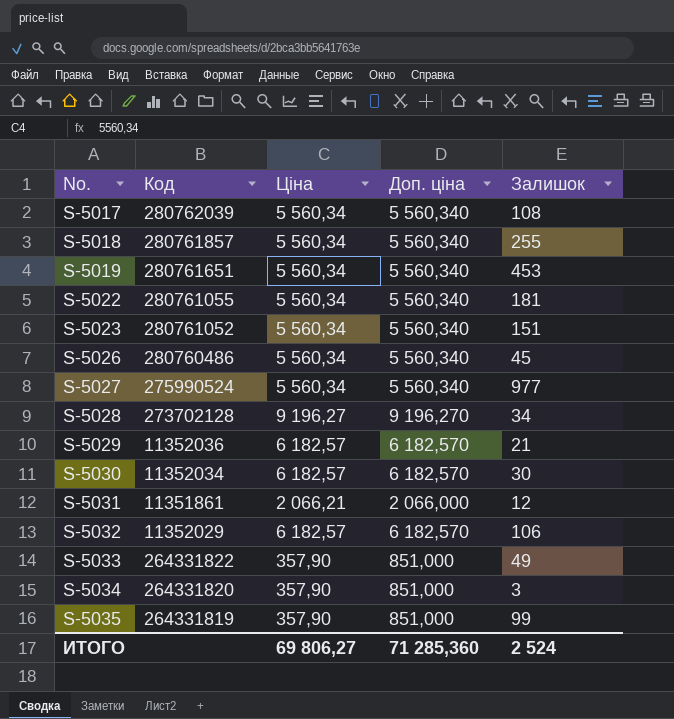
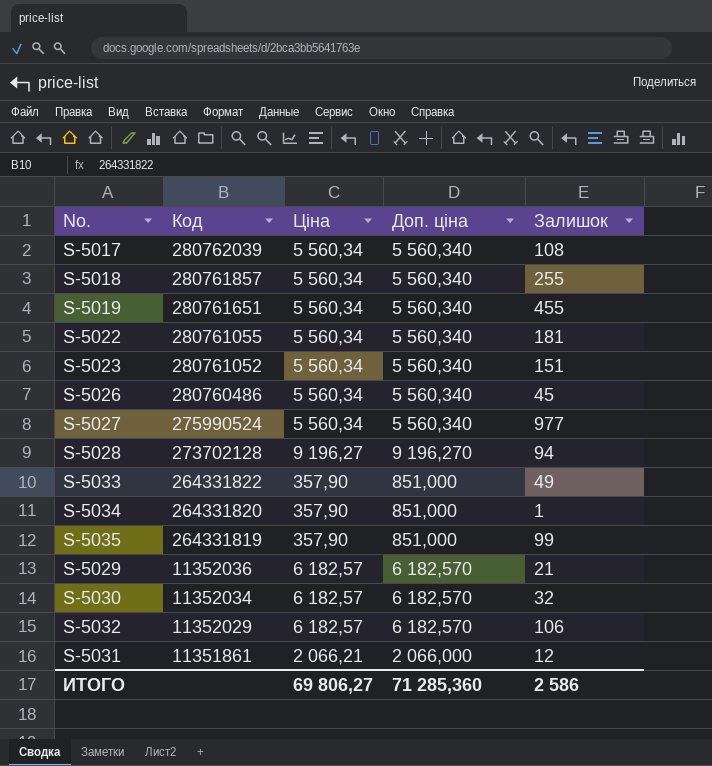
row order: No. ascending -> Код descending
S-5019 | Залишок: 453 -> 455
S-5028 | Залишок: 34 -> 94
S-5034 | Залишок: 3 -> 1
S-5030 | Залишок: 30 -> 32
ИТОГО | Залишок: 2 524 -> 2 586

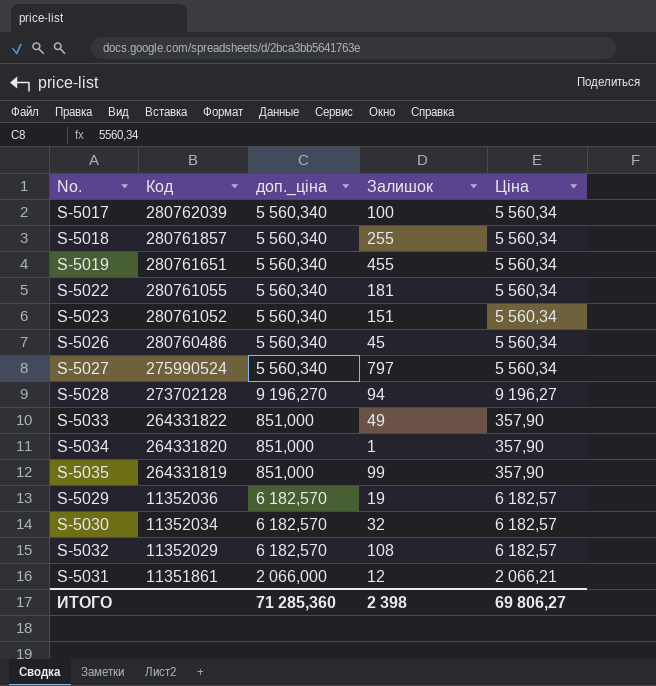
column name: Доп. ціна -> доп._ціна
column Ціна | position: 3 -> 5
S-5017 | Залишок: 108 -> 100
S-5027 | Залишок: 977 -> 797
S-5029 | Залишок: 21 -> 19
S-5032 | Залишок: 106 -> 108
ИТОГО | Залишок: 2 586 -> 2 398

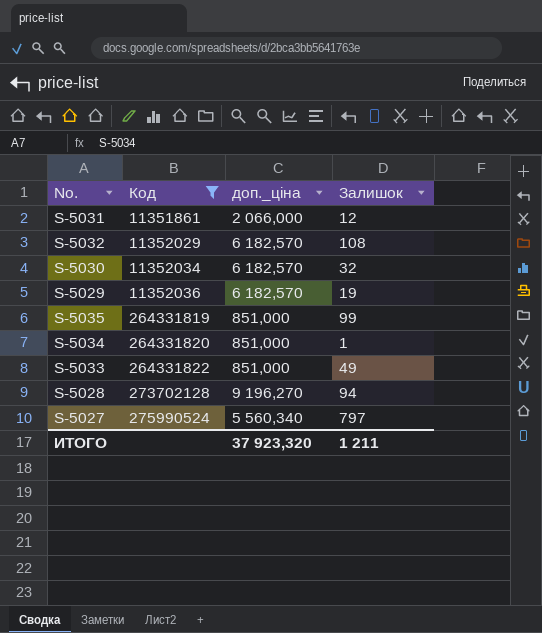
filter: none -> Код <= 275990524
row order: Код descending -> Код ascending
column Ціна | position: 5 -> none
ИТОГО | доп._ціна: 71 285,360 -> 37 923,320
ИТОГО | Залишок: 2 398 -> 1 211

